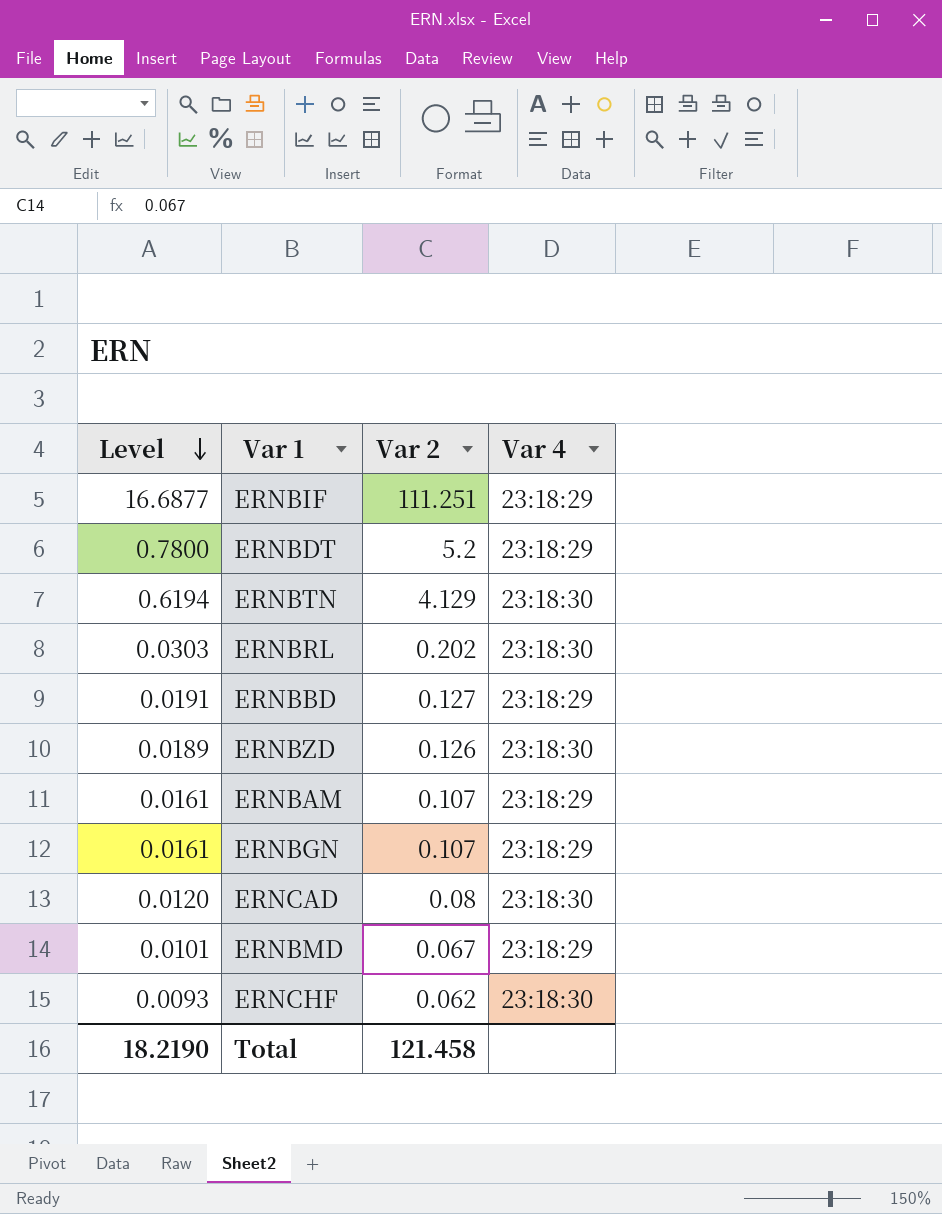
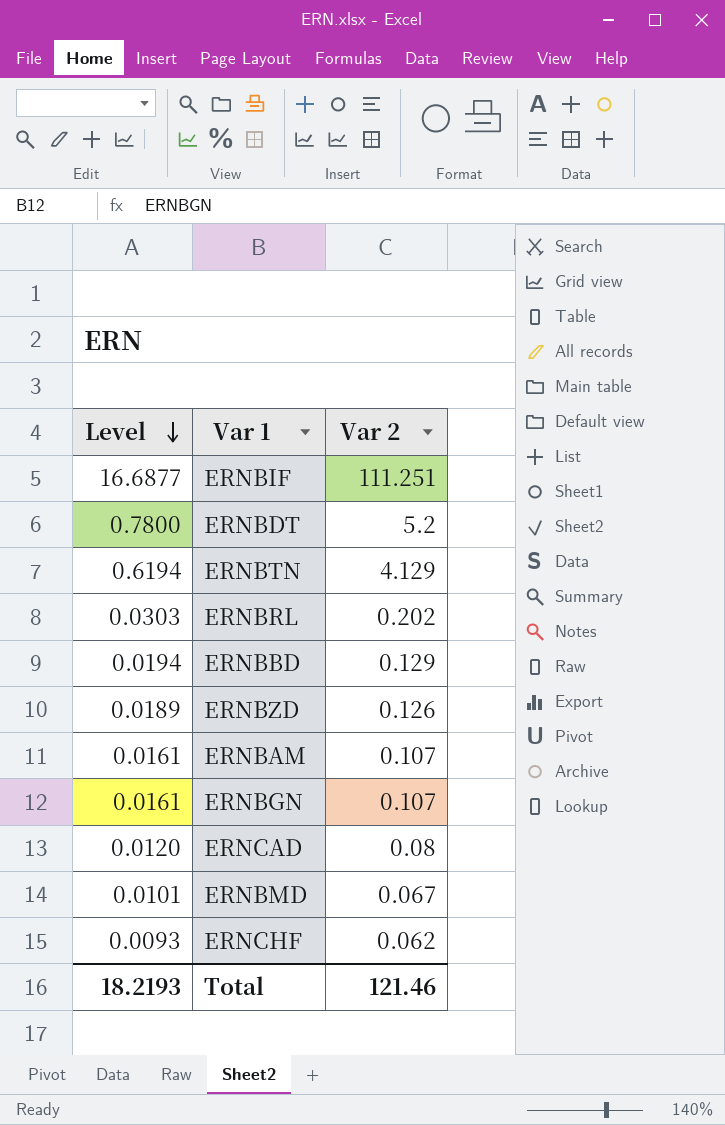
column Var 4 | position: 4 -> none
ERNBBD | Level: 0.0191 -> 0.0194
ERNBBD | Var 2: 0.127 -> 0.129
Total | Level: 18.2190 -> 18.2193
Total | Var 2: 121.458 -> 121.46

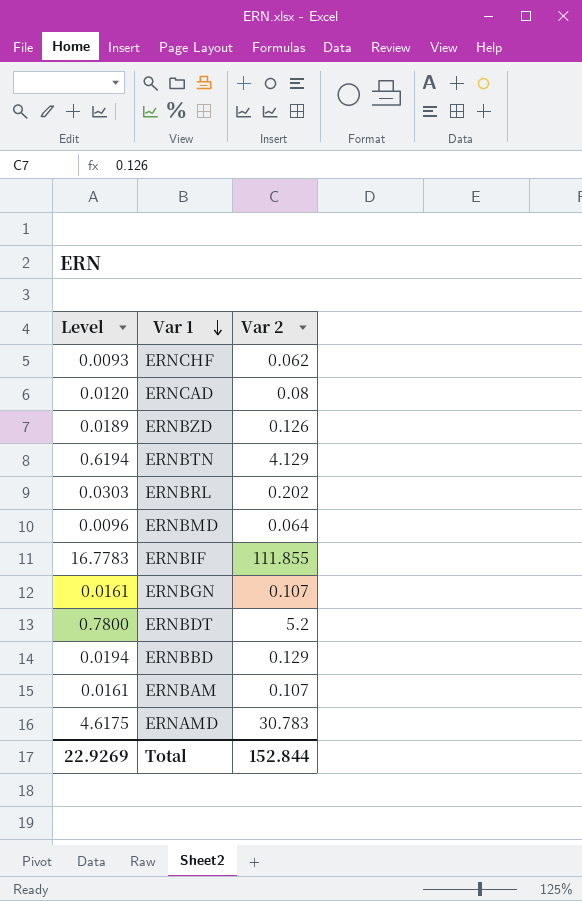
row order: Level descending -> Var 1 descending
ERNBMD | Level: 0.0101 -> 0.0096
ERNBMD | Var 2: 0.067 -> 0.064
ERNBIF | Level: 16.6877 -> 16.7783
ERNBIF | Var 2: 111.251 -> 111.855
row ERNAMD: none -> 4.6175 | 30.783
Total | Level: 18.2193 -> 22.9269
Total | Var 2: 121.46 -> 152.844

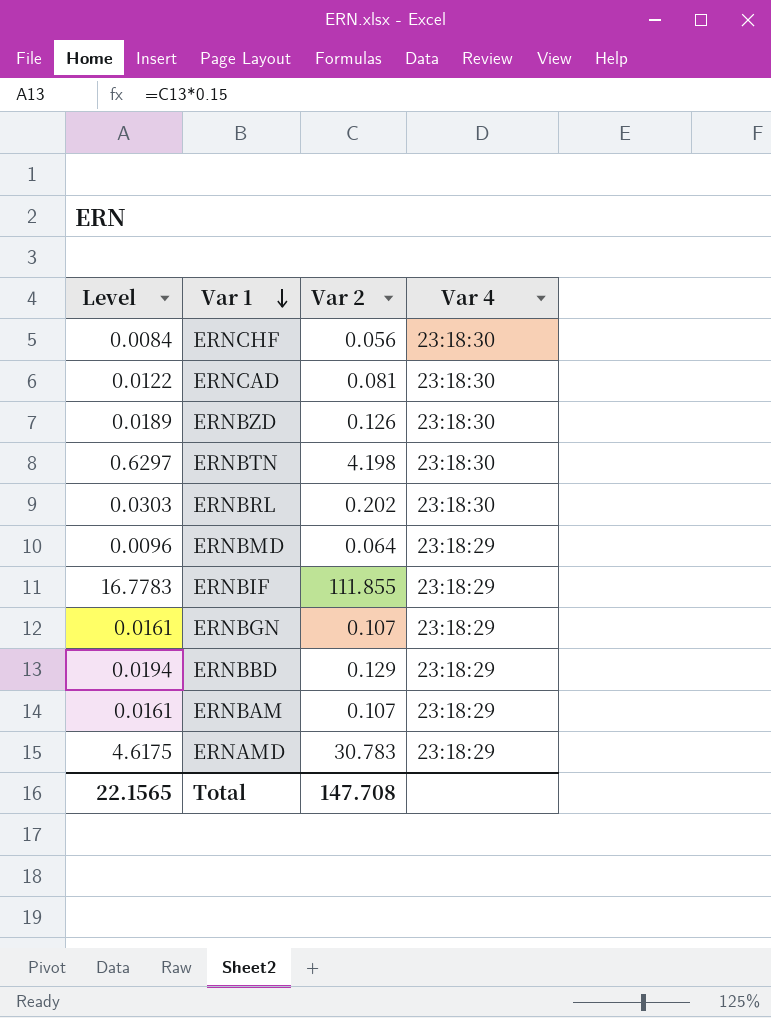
column Var 4 | position: none -> 4
row ERNBDT: 0.7800 | 5.2 -> none
ERNCHF | Level: 0.0093 -> 0.0084
ERNCHF | Var 2: 0.062 -> 0.056
ERNCAD | Level: 0.0120 -> 0.0122
ERNCAD | Var 2: 0.08 -> 0.081
ERNBTN | Level: 0.6194 -> 0.6297
ERNBTN | Var 2: 4.129 -> 4.198
Total | Level: 22.9269 -> 22.1565
Total | Var 2: 152.844 -> 147.708

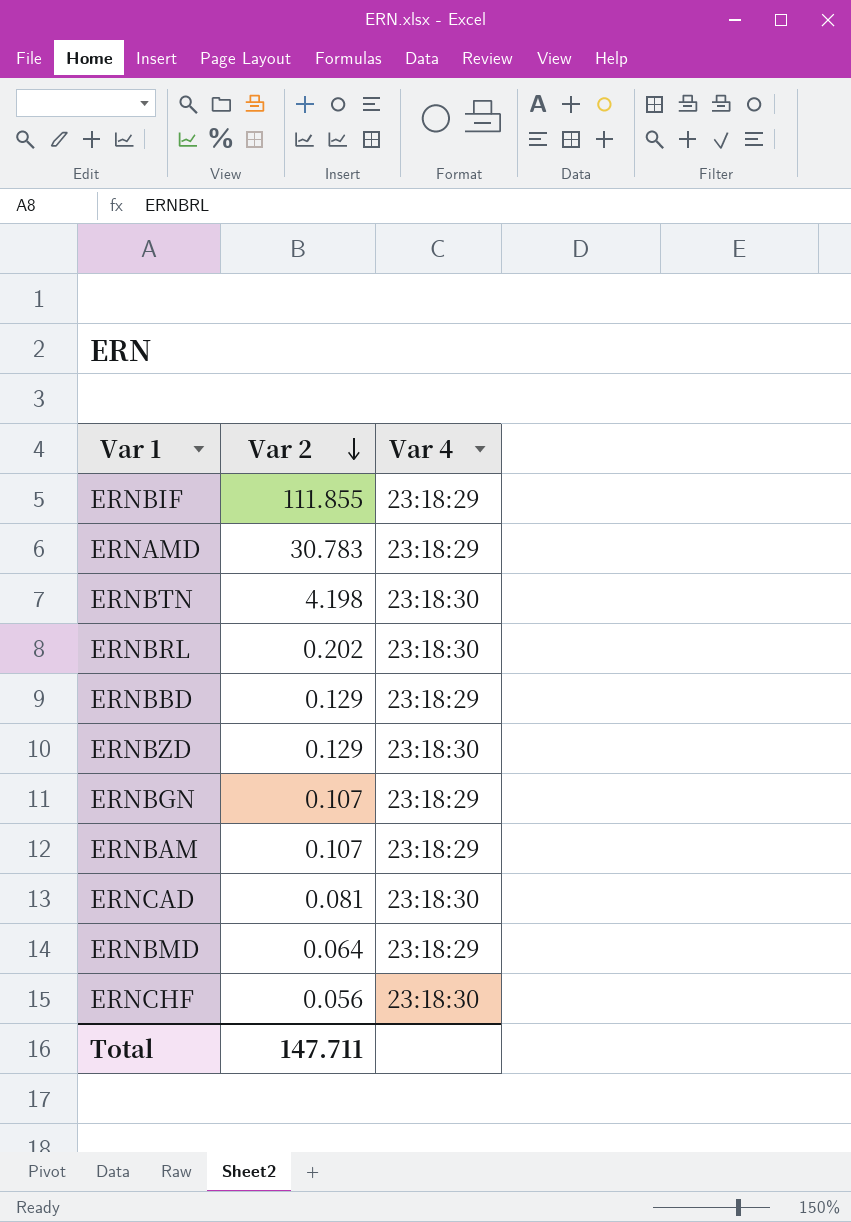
row order: Var 1 descending -> Var 2 descending
column Level | formula: [Var 2] * 0.15 -> none
ERNBZD | Var 2: 0.126 -> 0.129
Total | Var 2: 147.708 -> 147.711

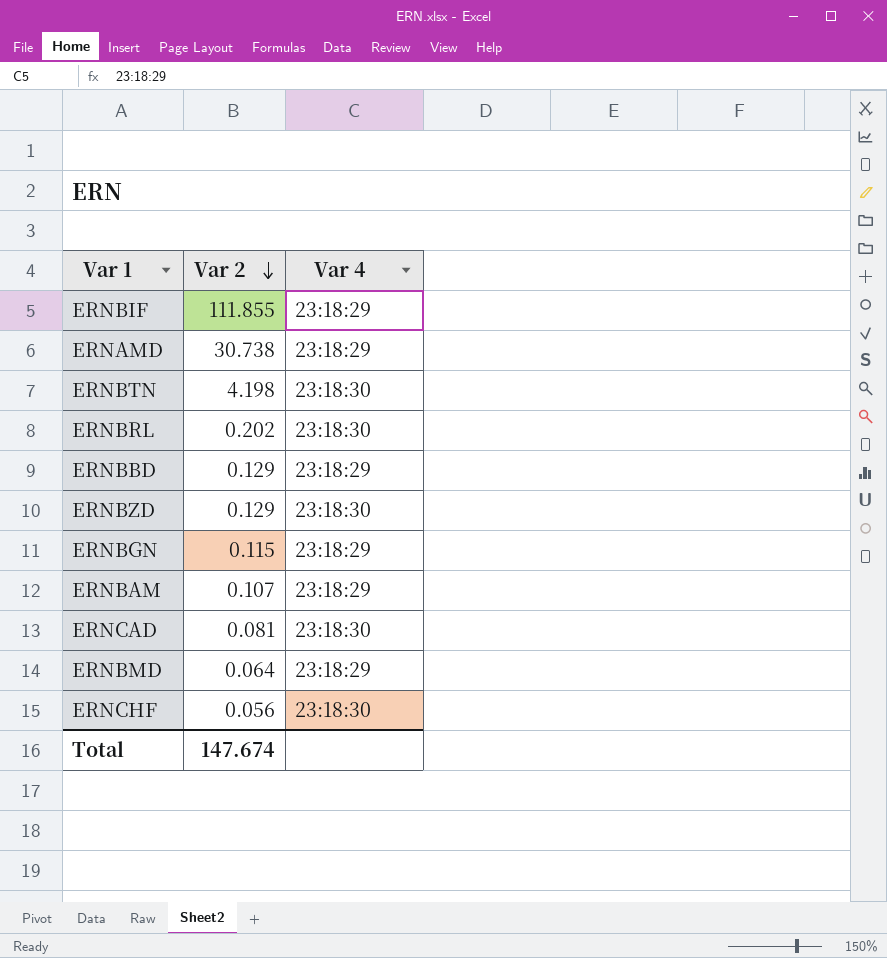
ERNAMD | Var 2: 30.783 -> 30.738
ERNBGN | Var 2: 0.107 -> 0.115
Total | Var 2: 147.711 -> 147.674

